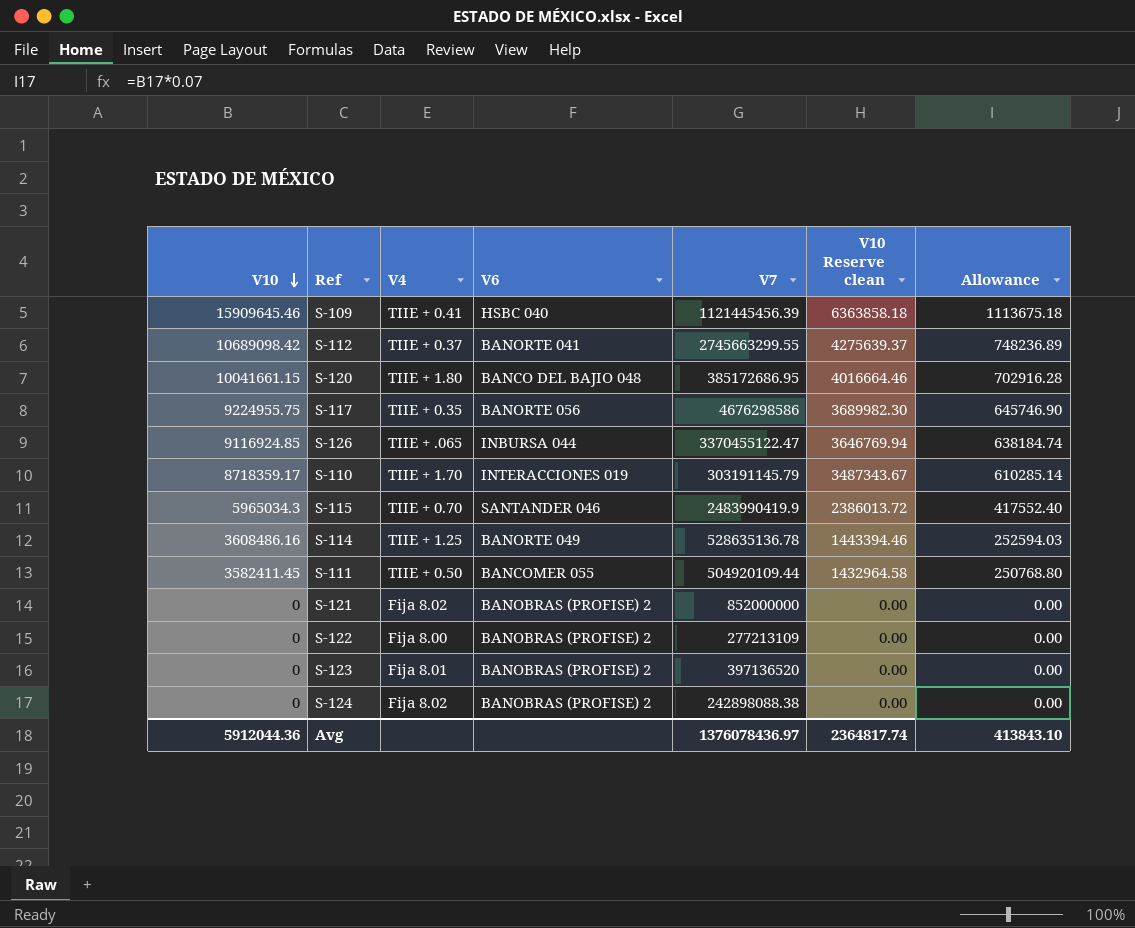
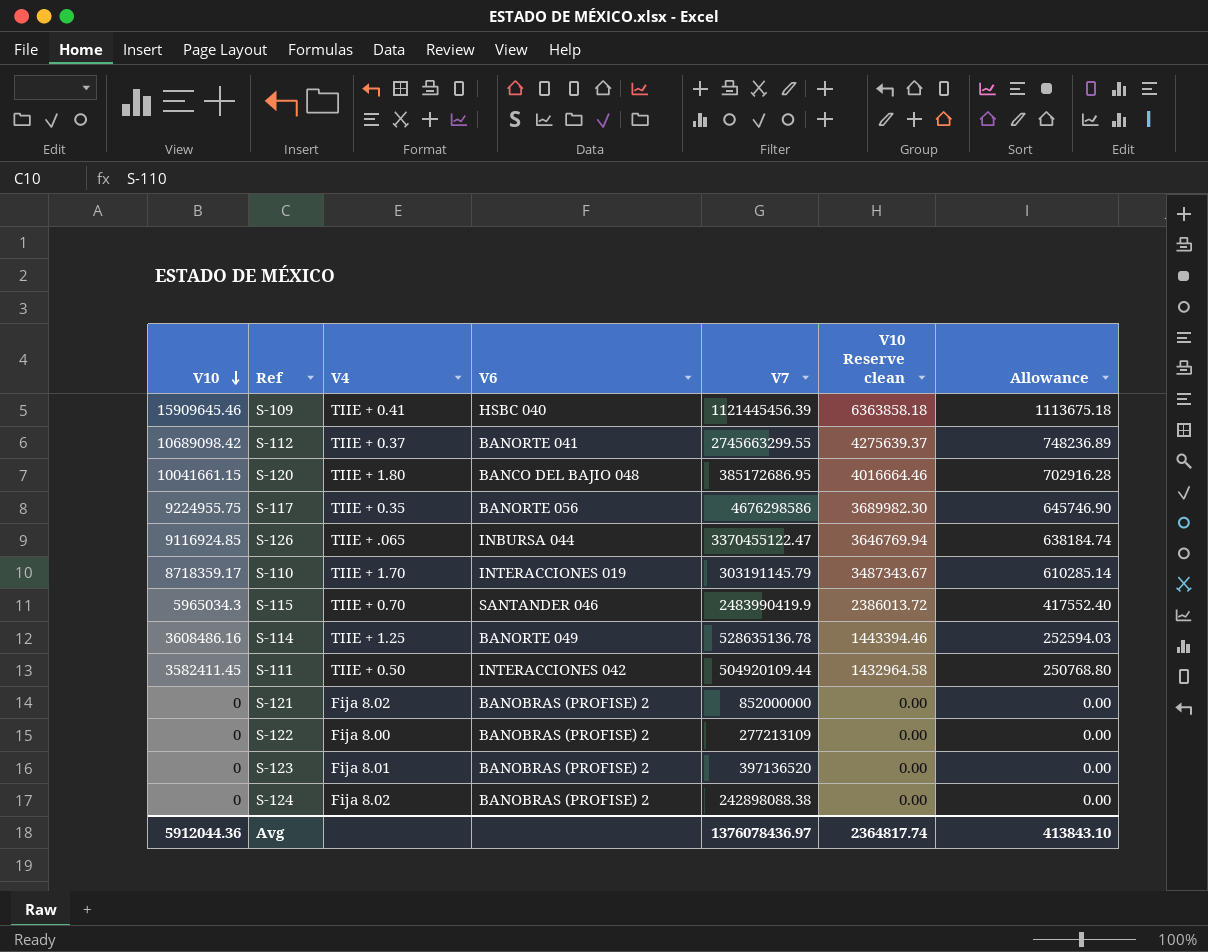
S-111 | V6: BANCOMER 055 -> INTERACCIONES 042

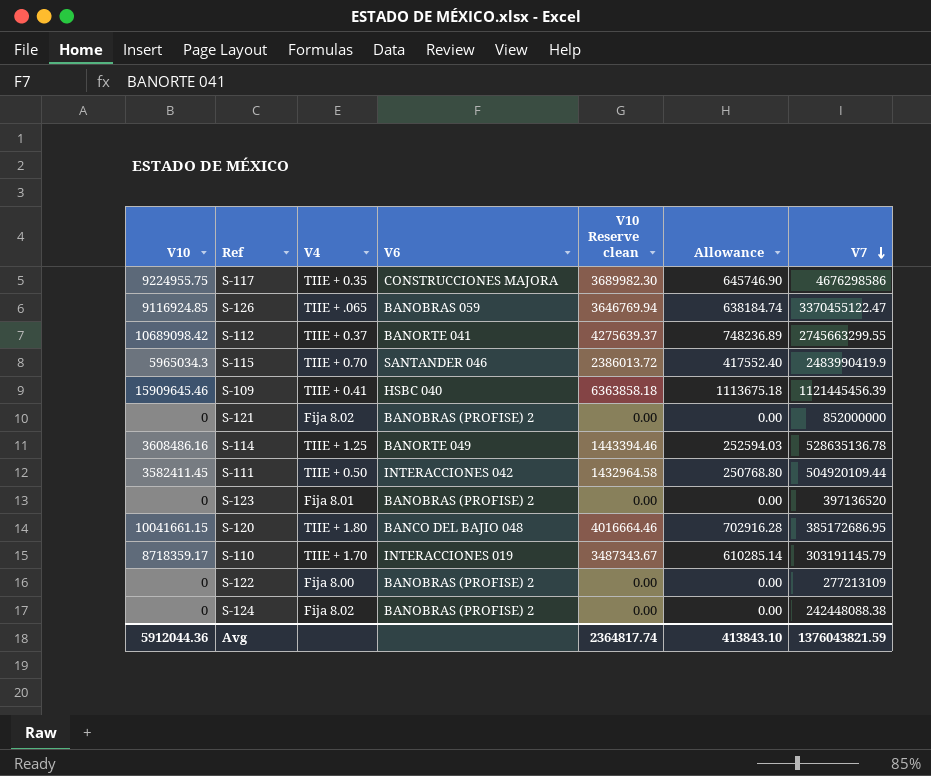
row order: V10 descending -> V7 descending
column V7 | position: 5 -> 7
S-117 | V6: BANORTE 056 -> CONSTRUCCIONES MAJORA
S-126 | V6: INBURSA 044 -> BANOBRAS 059
S-124 | V7: 242898088.38 -> 242448088.38
Avg | V7: 1376078436.97 -> 1376043821.59

